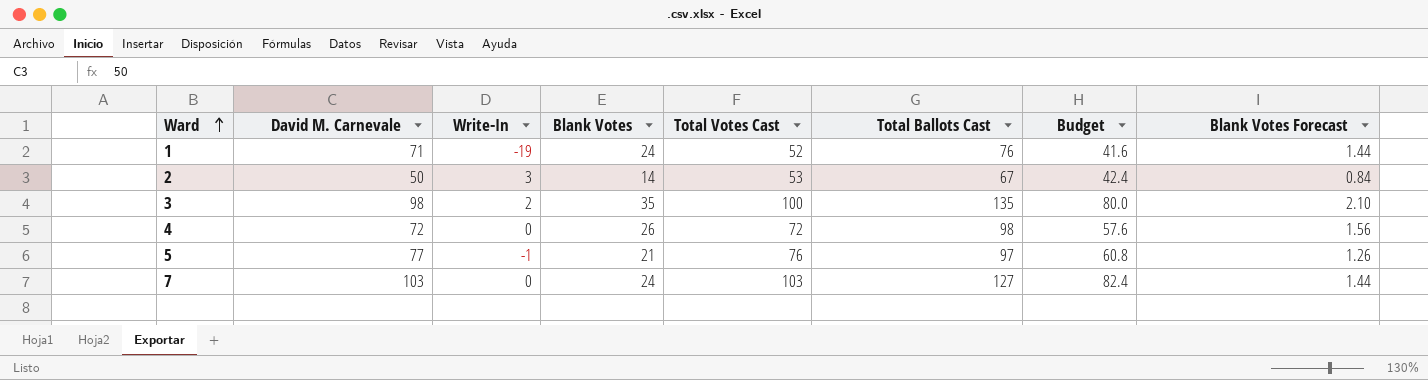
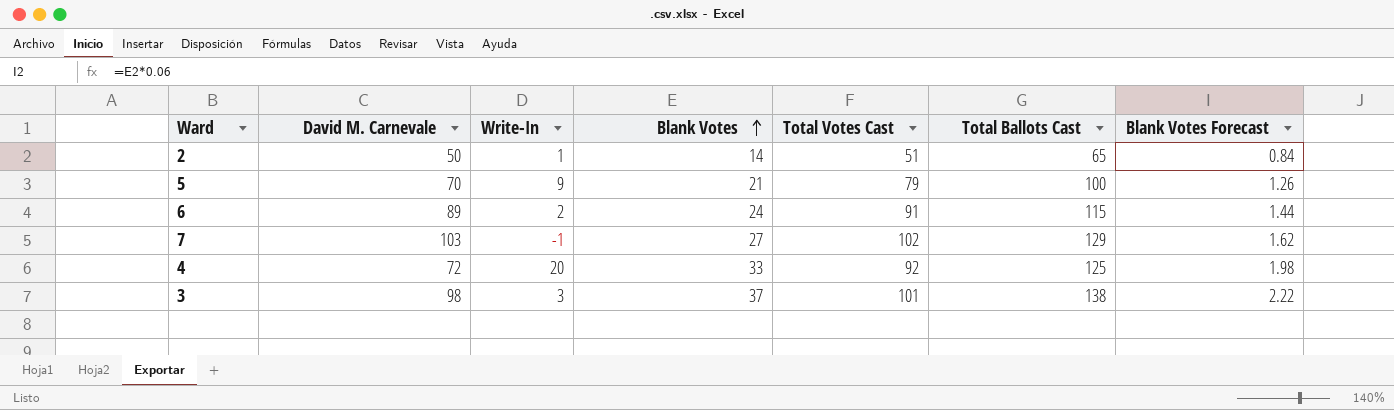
row order: Ward ascending -> Blank Votes ascending
column Budget | formula: [Total Votes Cast] * 0.8 -> none
row 1: 71 | -19 | 24 | 52 | 76 | 41.6 | 1.44 -> none
2 | Write-In: 3 -> 1
2 | Total Votes Cast: 53 -> 51
2 | Total Ballots Cast: 67 -> 65
5 | David M. Carnevale: 77 -> 70
5 | Write-In: -1 -> 9
5 | Total Votes Cast: 76 -> 79
5 | Total Ballots Cast: 97 -> 100
row 6: none -> 89 | 2 | 24 | 91 | 115 | 1.44
7 | Write-In: 0 -> -1
7 | Blank Votes: 24 -> 27
7 | Total Votes Cast: 103 -> 102
7 | Total Ballots Cast: 127 -> 129
7 | Blank Votes Forecast: 1.44 -> 1.62
4 | Write-In: 0 -> 20
4 | Blank Votes: 26 -> 33
4 | Total Votes Cast: 72 -> 92
4 | Total Ballots Cast: 98 -> 125
4 | Blank Votes Forecast: 1.56 -> 1.98
3 | Write-In: 2 -> 3
3 | Blank Votes: 35 -> 37
3 | Total Votes Cast: 100 -> 101
3 | Total Ballots Cast: 135 -> 138
3 | Blank Votes Forecast: 2.10 -> 2.22

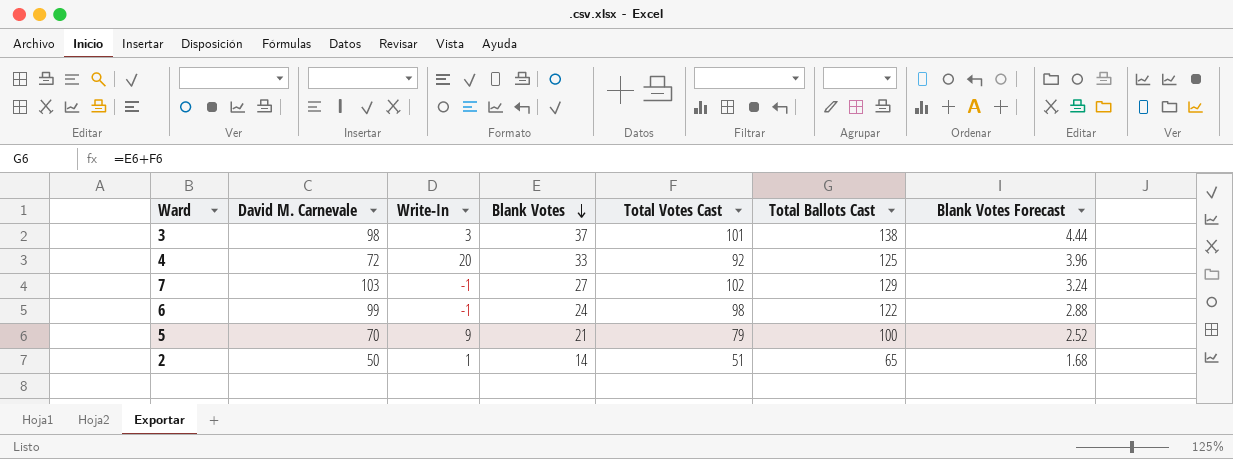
row order: Blank Votes ascending -> Blank Votes descending
column Blank Votes Forecast | formula: [Blank Votes] * 0.06 -> [Blank Votes] * 0.12
6 | David M. Carnevale: 89 -> 99
6 | Write-In: 2 -> -1
6 | Total Votes Cast: 91 -> 98
6 | Total Ballots Cast: 115 -> 122

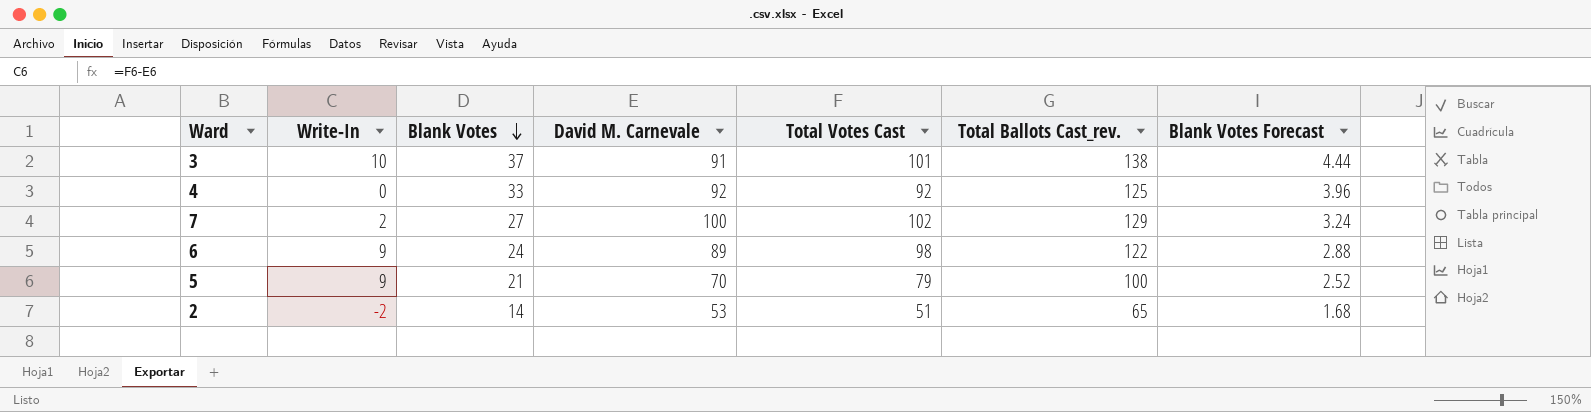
column David M. Carnevale | position: 2 -> 4
column name: Total Ballots Cast -> Total Ballots Cast_rev.
3 | Write-In: 3 -> 10
3 | David M. Carnevale: 98 -> 91
4 | Write-In: 20 -> 0
4 | David M. Carnevale: 72 -> 92
7 | Write-In: -1 -> 2
7 | David M. Carnevale: 103 -> 100
6 | Write-In: -1 -> 9
6 | David M. Carnevale: 99 -> 89
2 | Write-In: 1 -> -2
2 | David M. Carnevale: 50 -> 53

